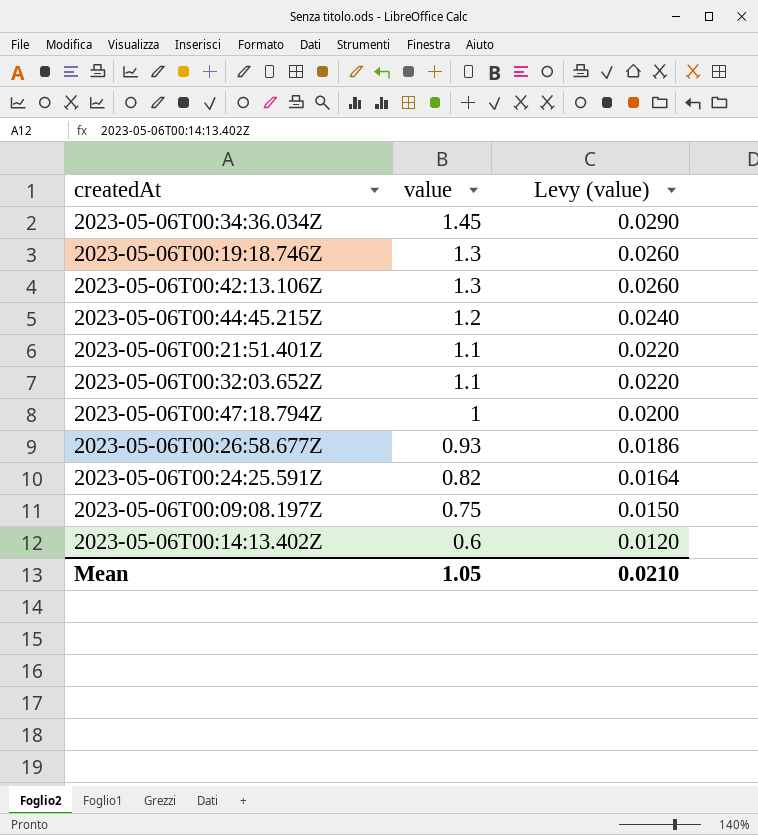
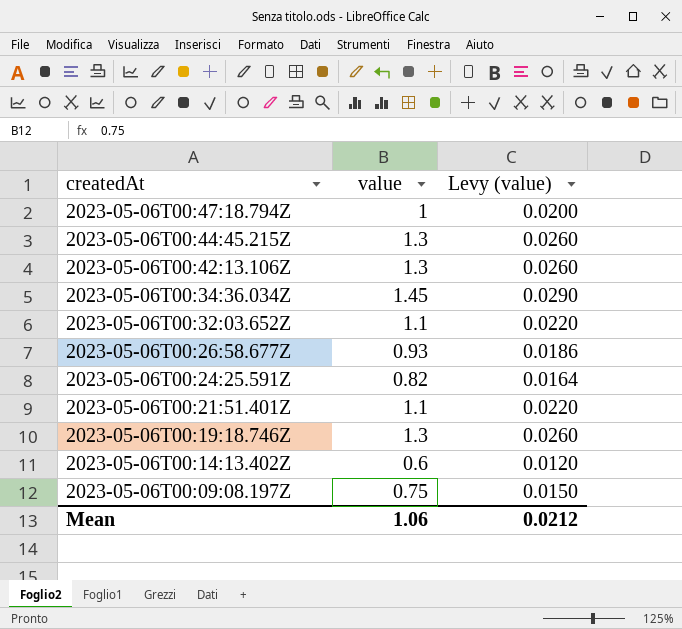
row order: value descending -> createdAt descending
2023-05-06T00:44:45.215Z | value: 1.2 -> 1.3
2023-05-06T00:44:45.215Z | Levy (value): 0.0240 -> 0.0260
Mean | value: 1.05 -> 1.06
Mean | Levy (value): 0.0210 -> 0.0212

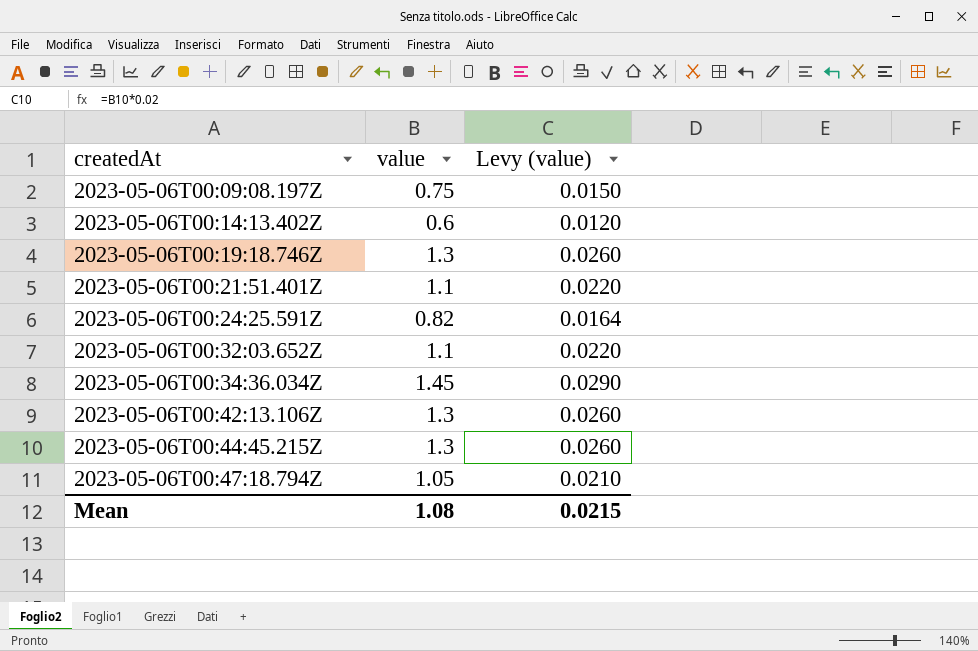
row order: createdAt descending -> createdAt ascending
row 2023-05-06T00:26:58.677Z: 0.93 | 0.0186 -> none
2023-05-06T00:47:18.794Z | value: 1 -> 1.05
2023-05-06T00:47:18.794Z | Levy (value): 0.0200 -> 0.0210
Mean | value: 1.06 -> 1.08
Mean | Levy (value): 0.0212 -> 0.0215

